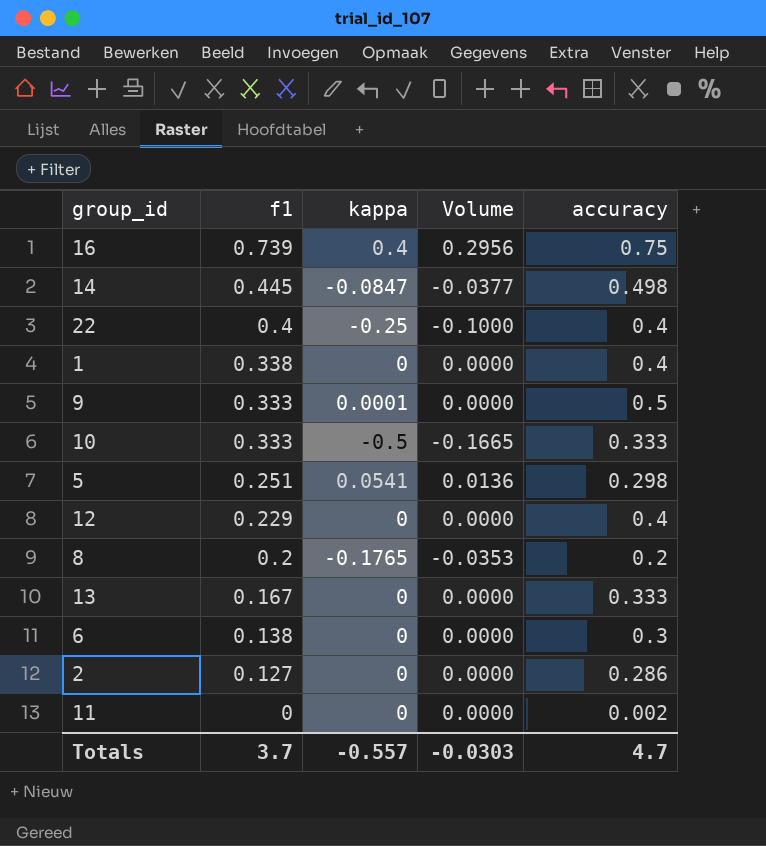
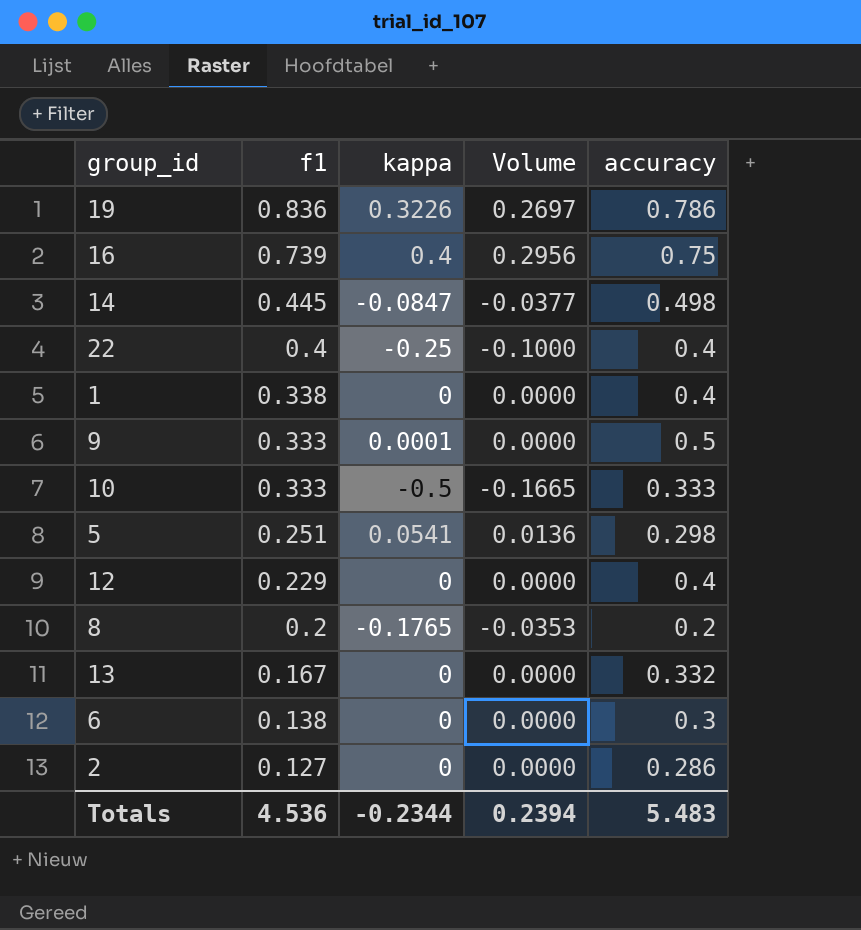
row 11: 0 | 0 | 0.0000 | 0.002 -> none
row 19: none -> 0.836 | 0.3226 | 0.2697 | 0.786
13 | accuracy: 0.333 -> 0.332
Totals | f1: 3.7 -> 4.536
Totals | kappa: -0.557 -> -0.2344
Totals | Volume: -0.0303 -> 0.2394
Totals | accuracy: 4.7 -> 5.483

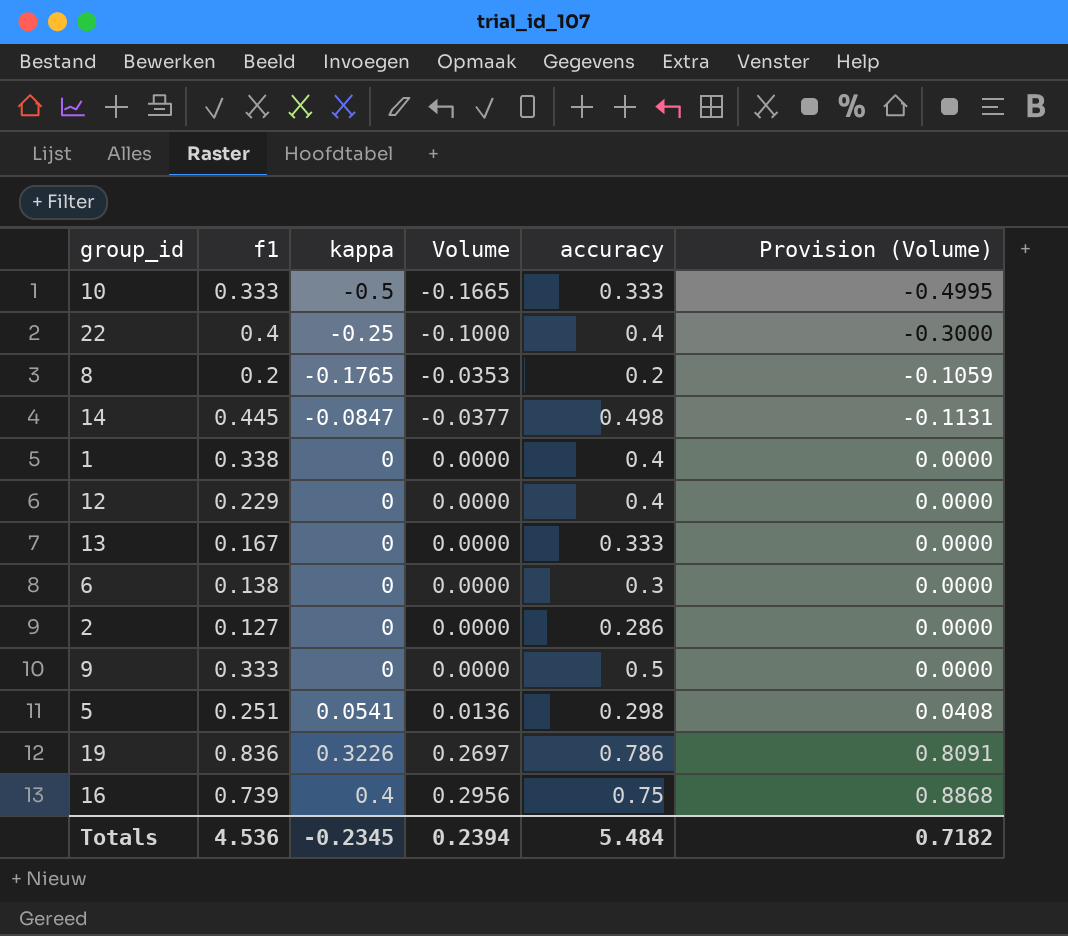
row order: f1 descending -> kappa ascending
column Provision (Volume) | formula: none -> [Volume] * 3
13 | accuracy: 0.332 -> 0.333
9 | kappa: 0.0001 -> 0
Totals | kappa: -0.2344 -> -0.2345
Totals | accuracy: 5.483 -> 5.484

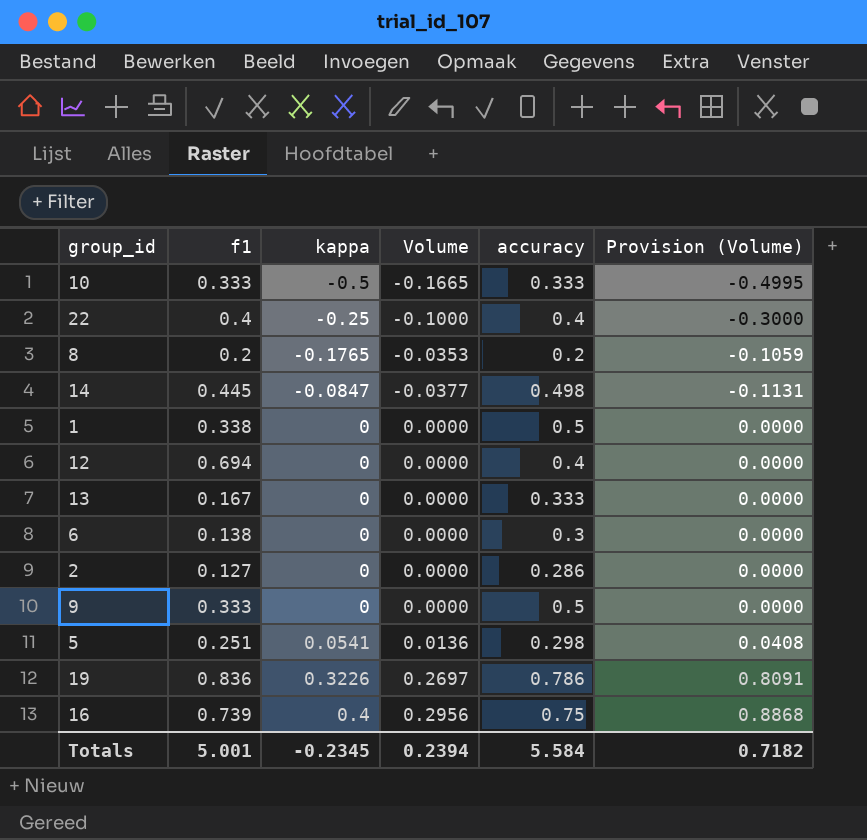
1 | accuracy: 0.4 -> 0.5
12 | f1: 0.229 -> 0.694
Totals | f1: 4.536 -> 5.001
Totals | accuracy: 5.484 -> 5.584

